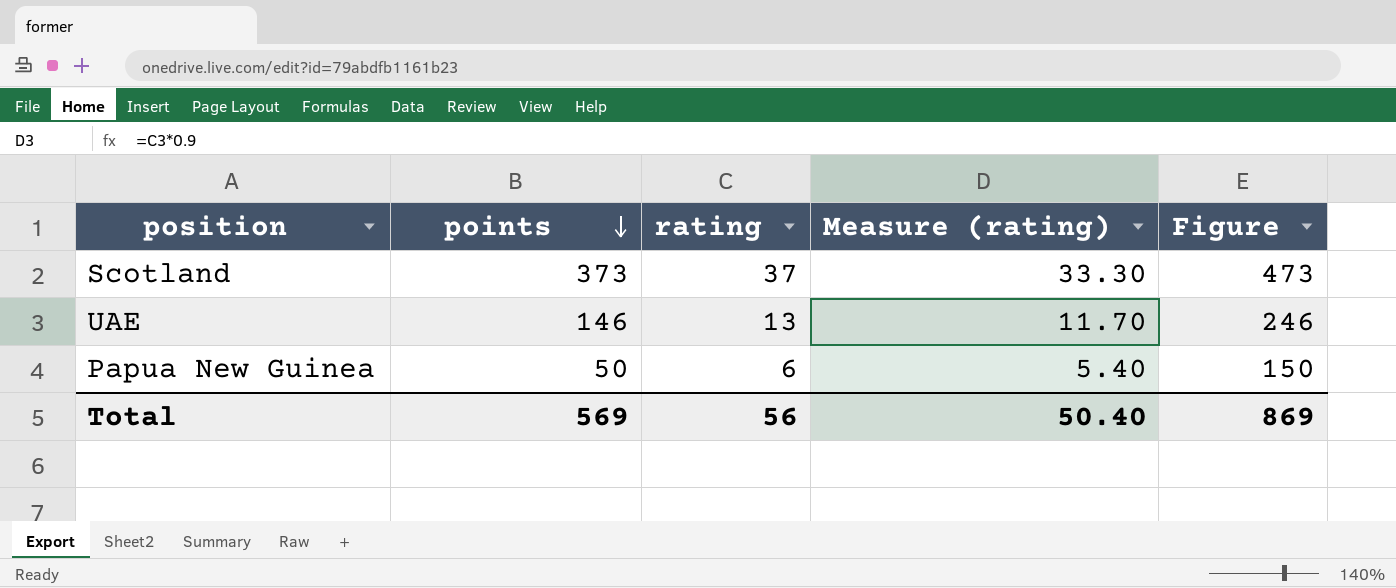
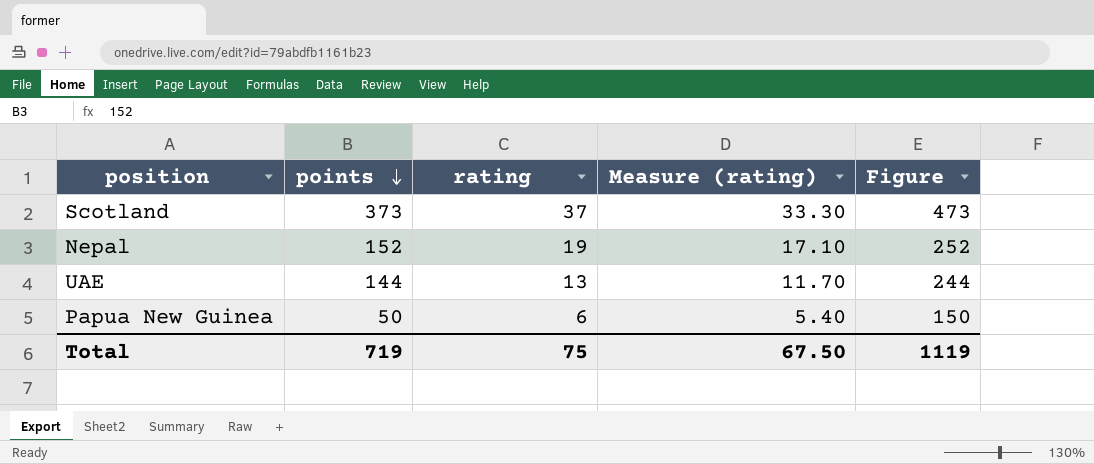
row Nepal: none -> 152 | 19 | 17.10 | 252
UAE | points: 146 -> 144
UAE | Figure: 246 -> 244
Total | points: 569 -> 719
Total | rating: 56 -> 75
Total | Measure (rating): 50.40 -> 67.50
Total | Figure: 869 -> 1119

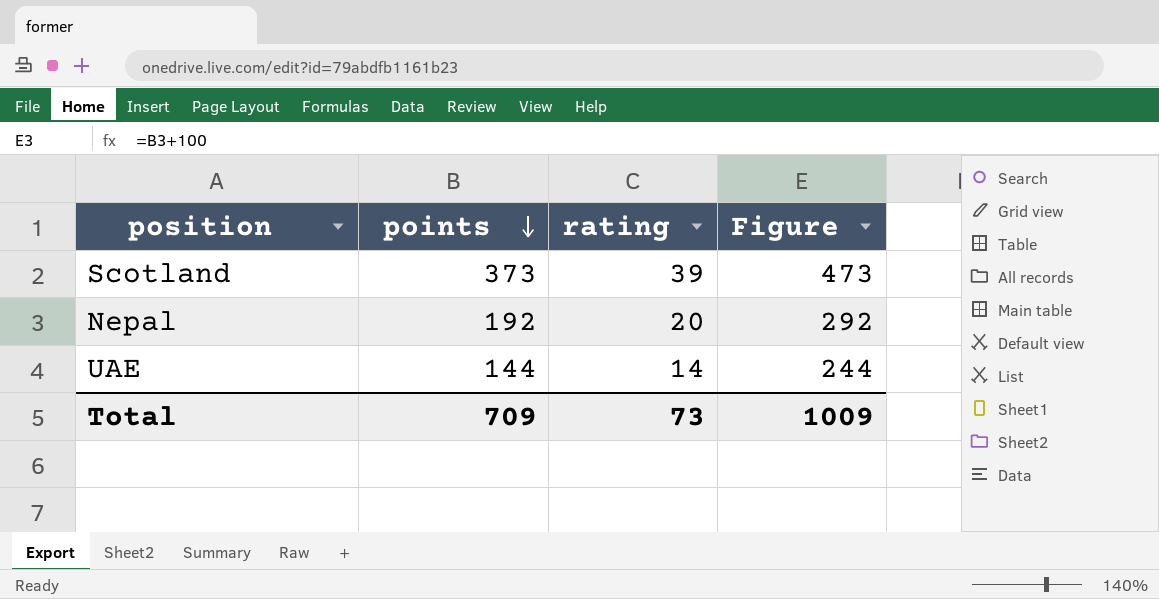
column Measure (rating) | formula: [rating] * 0.9 -> none
row Papua New Guinea: 50 | 6 | 5.40 | 150 -> none
Scotland | rating: 37 -> 39
Nepal | points: 152 -> 192
Nepal | rating: 19 -> 20
Nepal | Figure: 252 -> 292
UAE | rating: 13 -> 14
Total | points: 719 -> 709
Total | rating: 75 -> 73
Total | Figure: 1119 -> 1009

